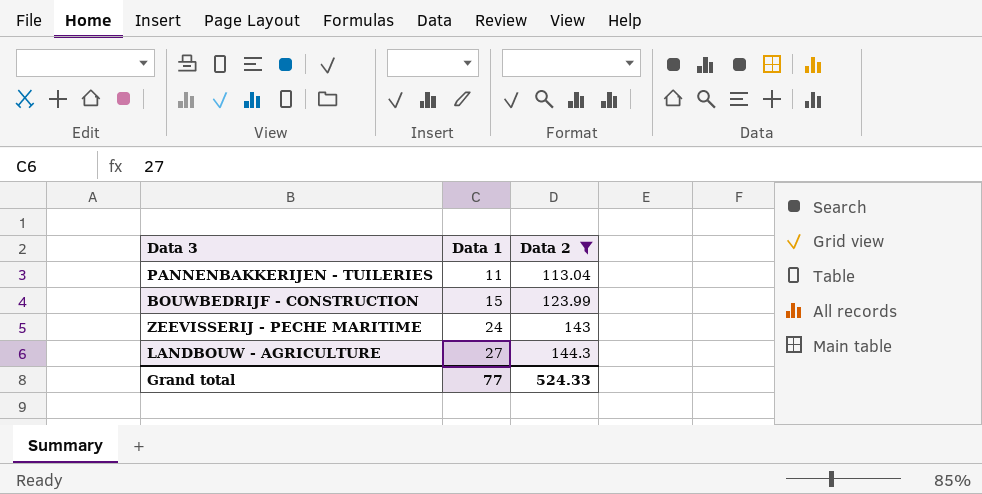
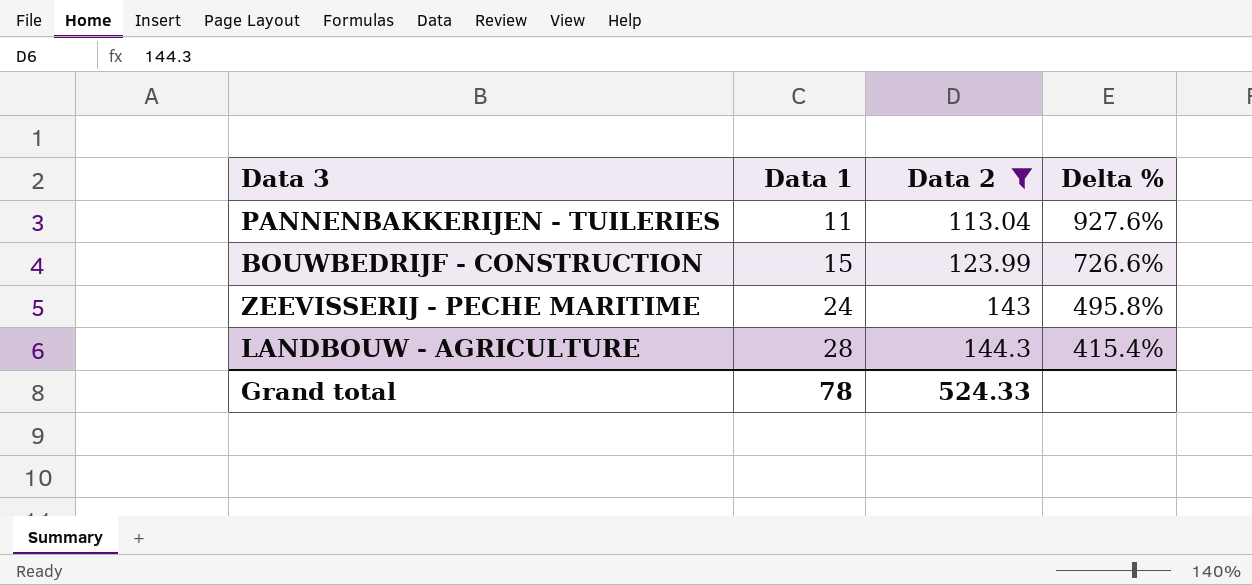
column Delta % | formula: none -> ([Data 2] - [Data 1]) / [Data 1]
LANDBOUW - AGRICULTURE | Data 1: 27 -> 28
Grand total | Data 1: 77 -> 78

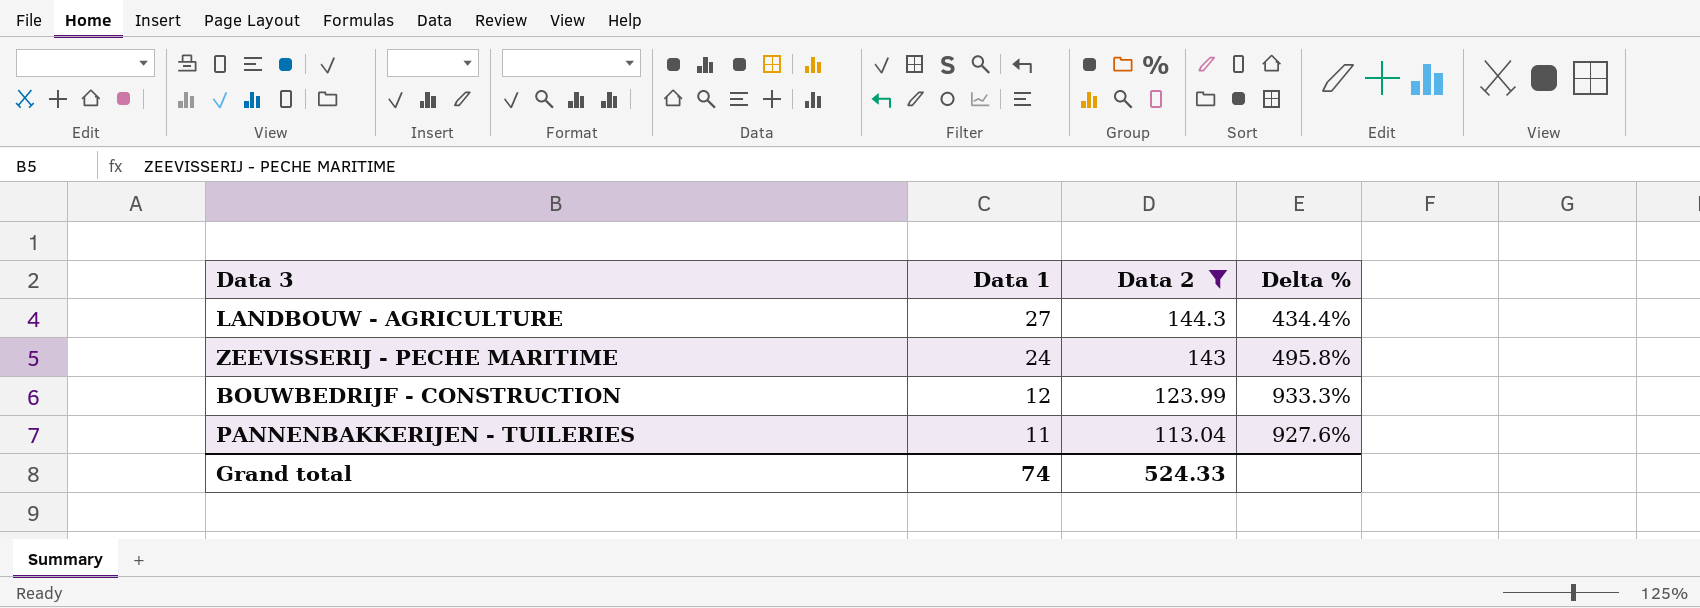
row order: Data 1 ascending -> Data 1 descending
LANDBOUW - AGRICULTURE | Data 1: 28 -> 27
LANDBOUW - AGRICULTURE | Delta %: 415.4% -> 434.4%
BOUWBEDRIJF - CONSTRUCTION | Data 1: 15 -> 12
BOUWBEDRIJF - CONSTRUCTION | Delta %: 726.6% -> 933.3%
Grand total | Data 1: 78 -> 74

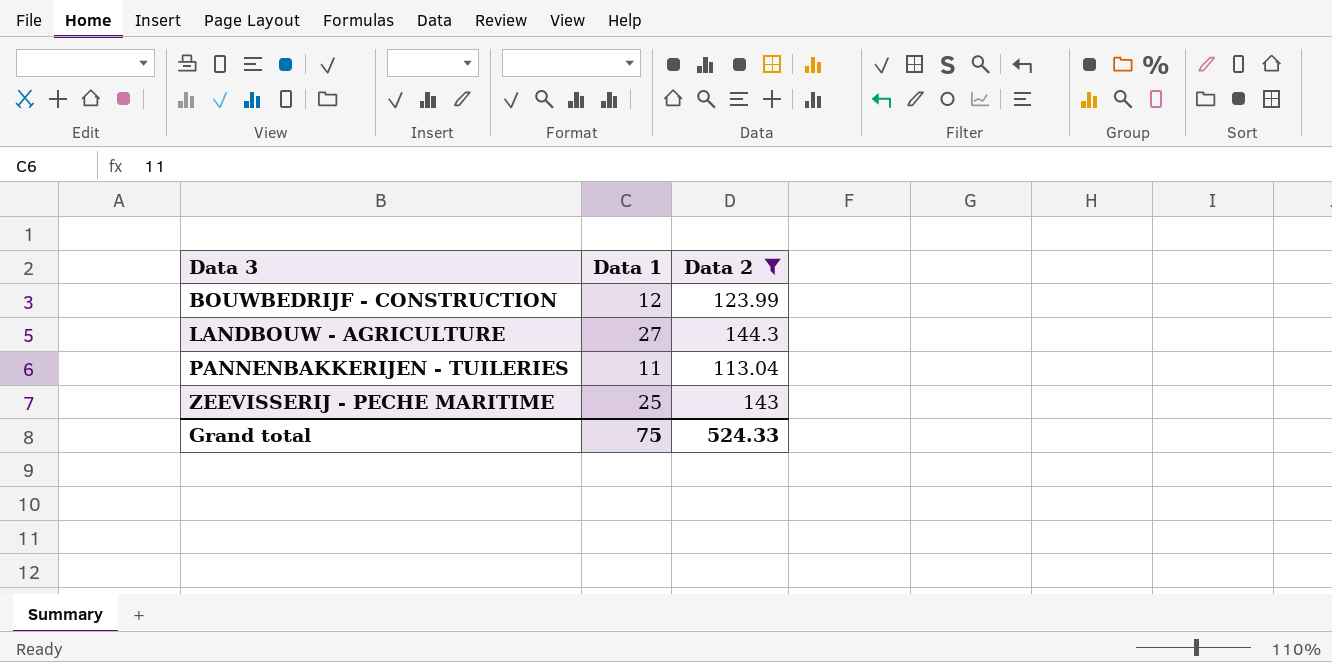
row order: Data 1 descending -> Data 3 ascending
column Delta % | formula: ([Data 2] - [Data 1]) / [Data 1] -> none
ZEEVISSERIJ - PECHE MARITIME | Data 1: 24 -> 25
Grand total | Data 1: 74 -> 75

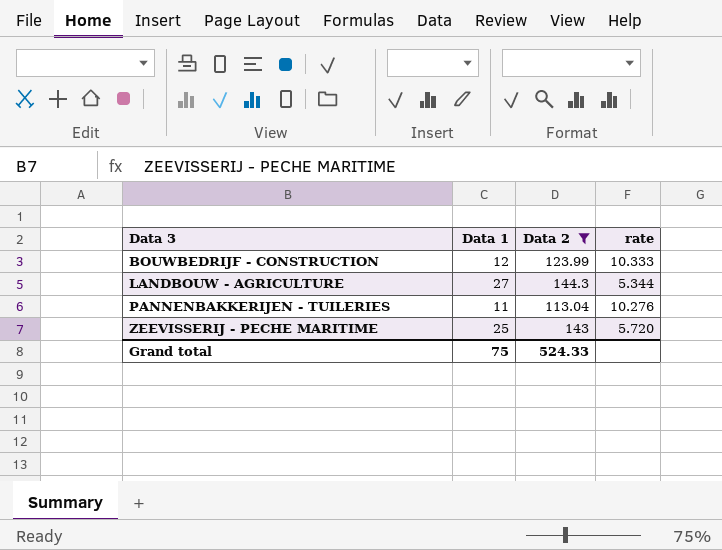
column rate | formula: none -> [Data 2] / [Data 1]

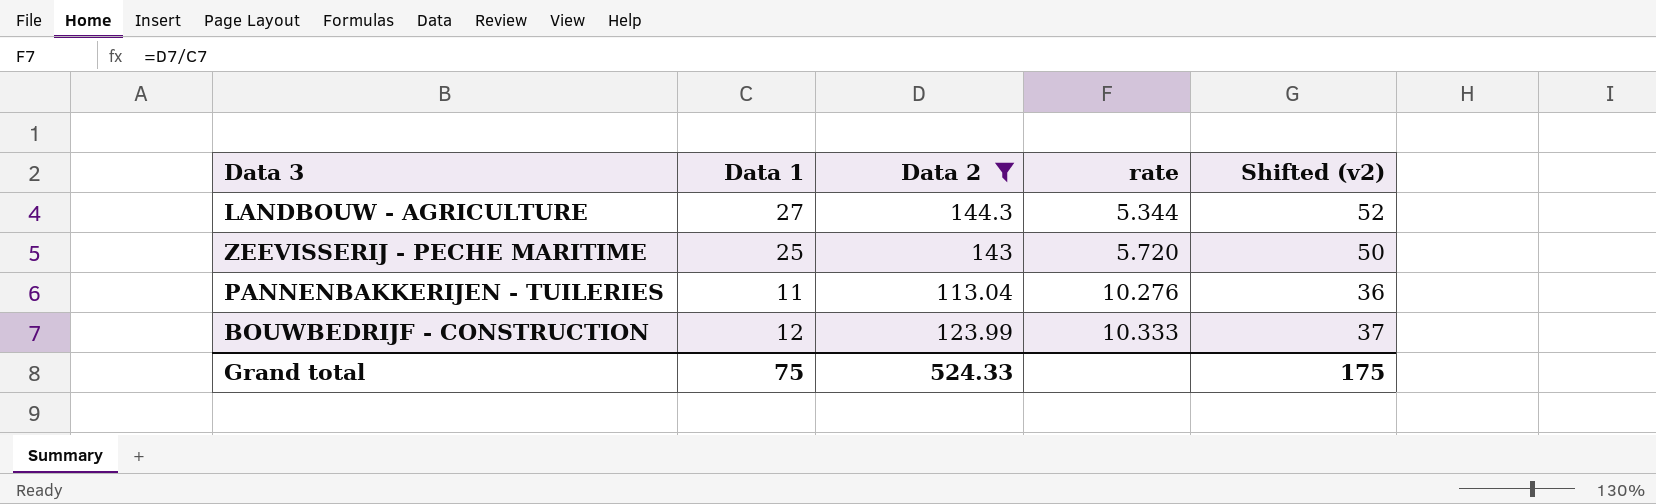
row order: Data 3 ascending -> rate ascending
column Shifted (v2) | formula: none -> [Data 1] + 25

